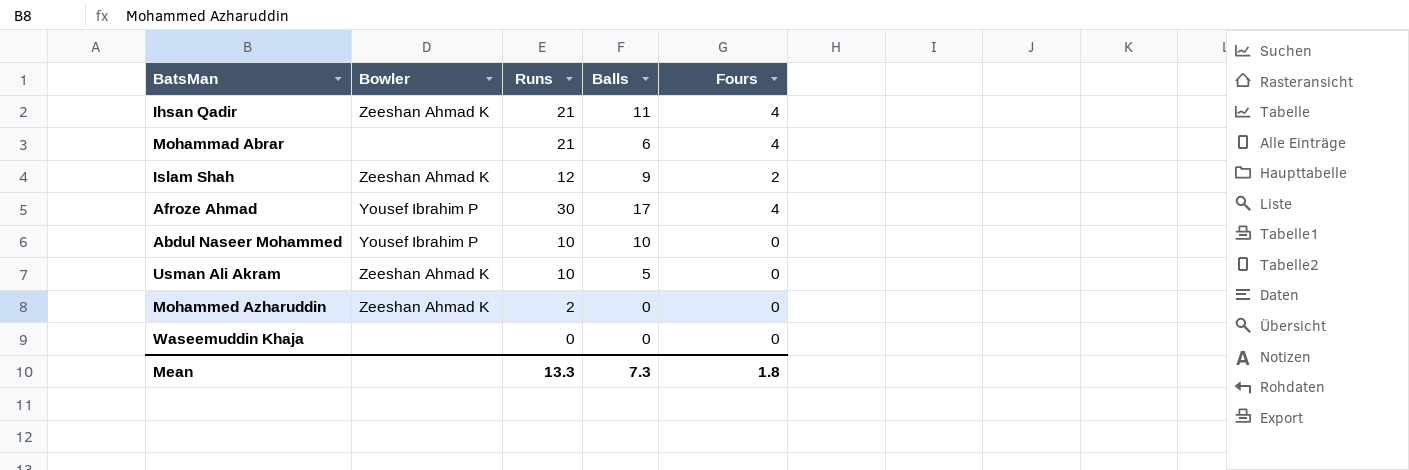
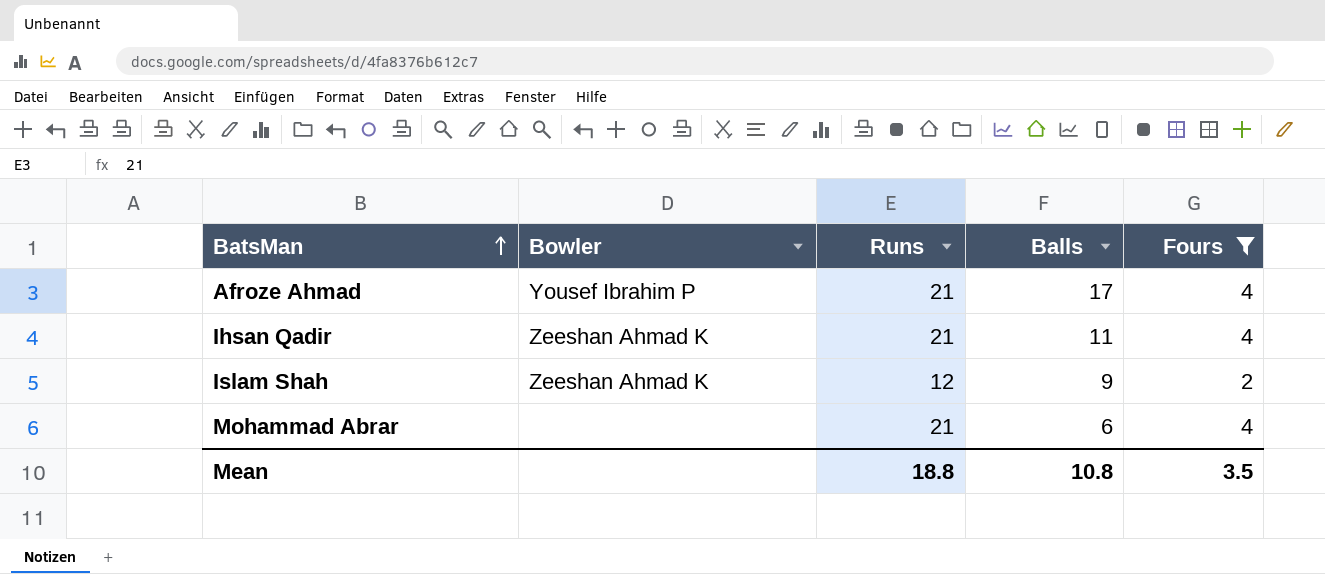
filter: none -> Fours != 0
row order: none -> BatsMan ascending
Afroze Ahmad | Runs: 30 -> 21
Mean | Runs: 13.3 -> 18.8
Mean | Balls: 7.3 -> 10.8
Mean | Fours: 1.8 -> 3.5

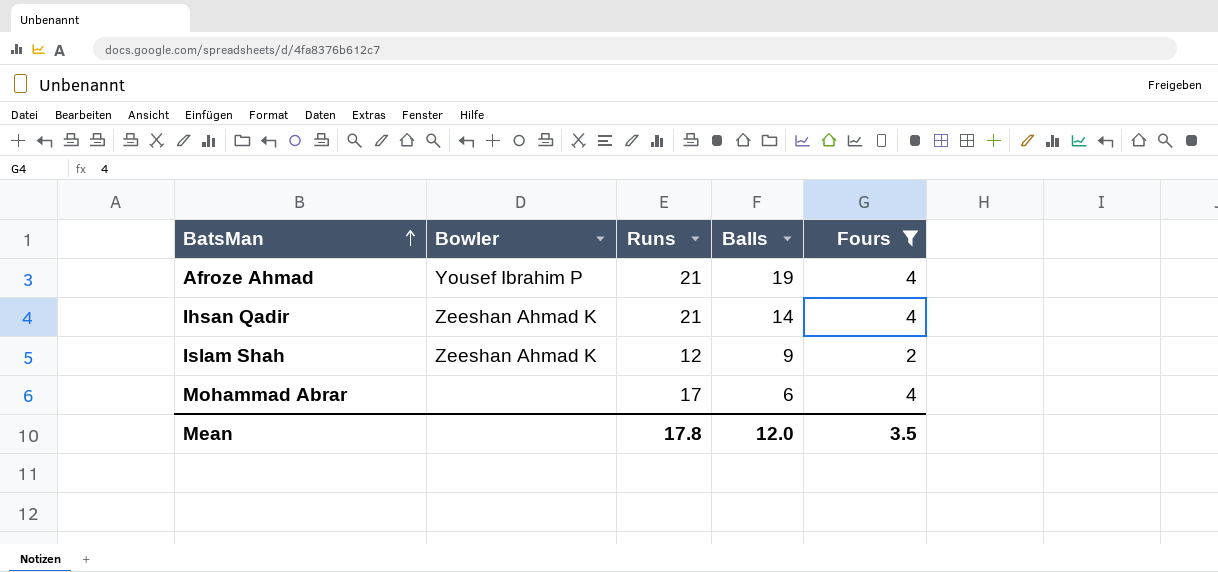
Afroze Ahmad | Balls: 17 -> 19
Ihsan Qadir | Balls: 11 -> 14
Mohammad Abrar | Runs: 21 -> 17
Mean | Runs: 18.8 -> 17.8
Mean | Balls: 10.8 -> 12.0

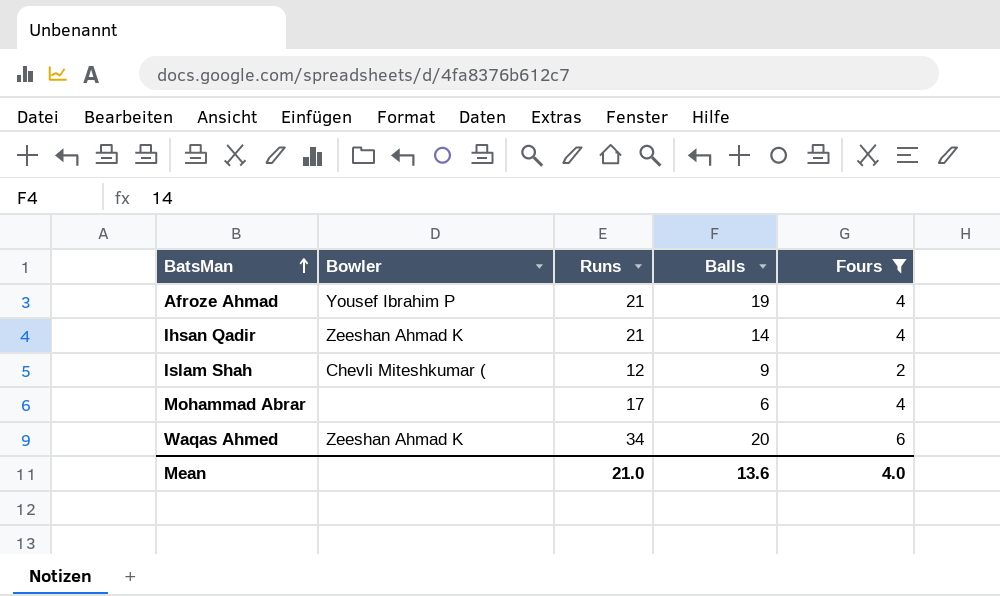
Islam Shah | Bowler: Zeeshan Ahmad K -> Chevli Miteshkumar (
row Waqas Ahmed: none -> Zeeshan Ahmad K | 34 | 20 | 6
Mean | Runs: 17.8 -> 21.0
Mean | Balls: 12.0 -> 13.6
Mean | Fours: 3.5 -> 4.0

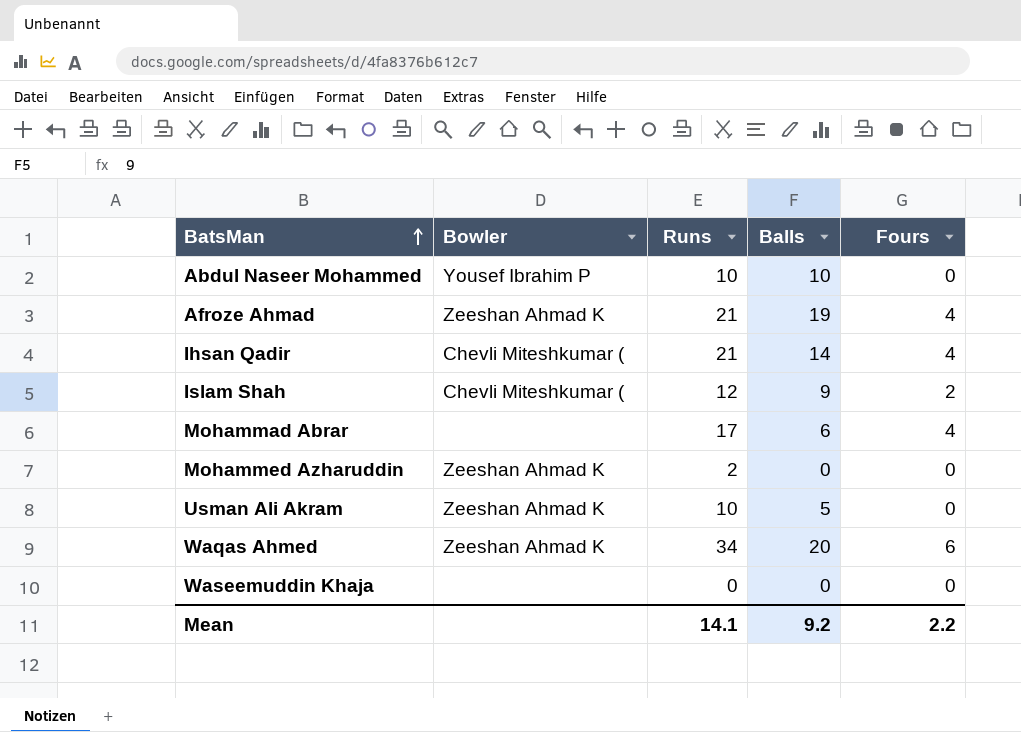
filter: Fours != 0 -> none
Afroze Ahmad | Bowler: Yousef Ibrahim P -> Zeeshan Ahmad K
Ihsan Qadir | Bowler: Zeeshan Ahmad K -> Chevli Miteshkumar (
Mean | Runs: 21.0 -> 14.1
Mean | Balls: 13.6 -> 9.2
Mean | Fours: 4.0 -> 2.2

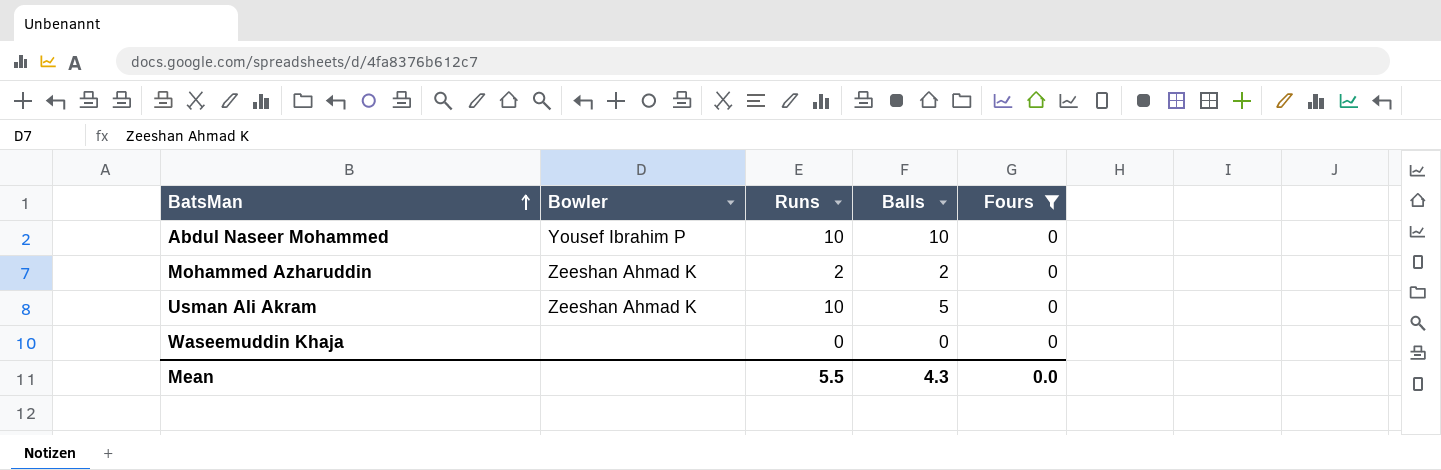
filter: none -> Fours = 0
Mohammed Azharuddin | Balls: 0 -> 2
Mean | Runs: 14.1 -> 5.5
Mean | Balls: 9.2 -> 4.3
Mean | Fours: 2.2 -> 0.0

